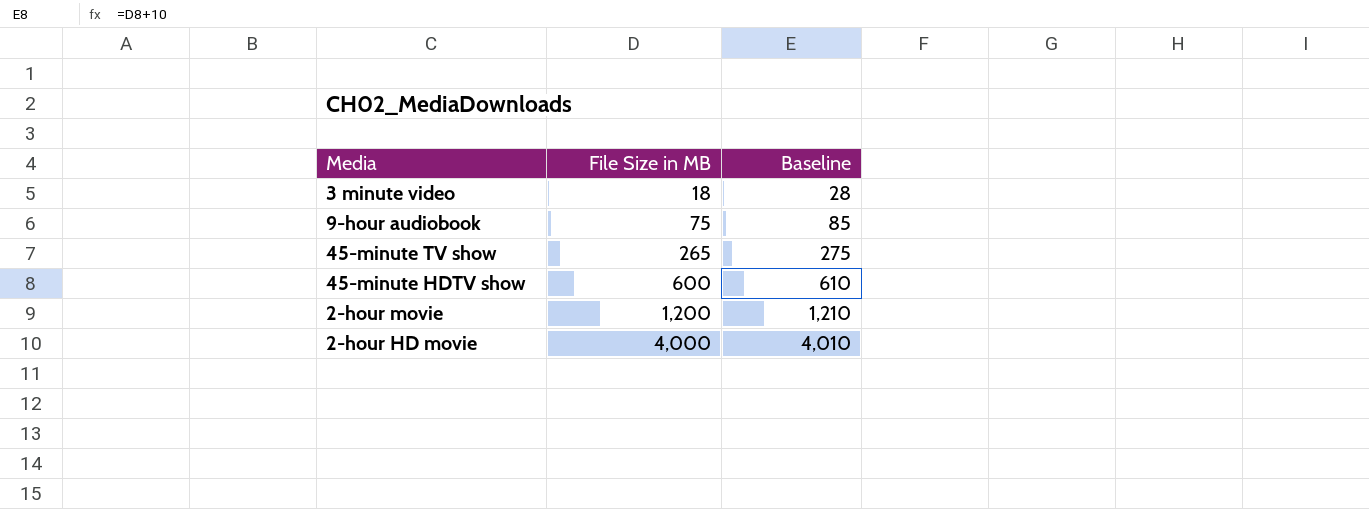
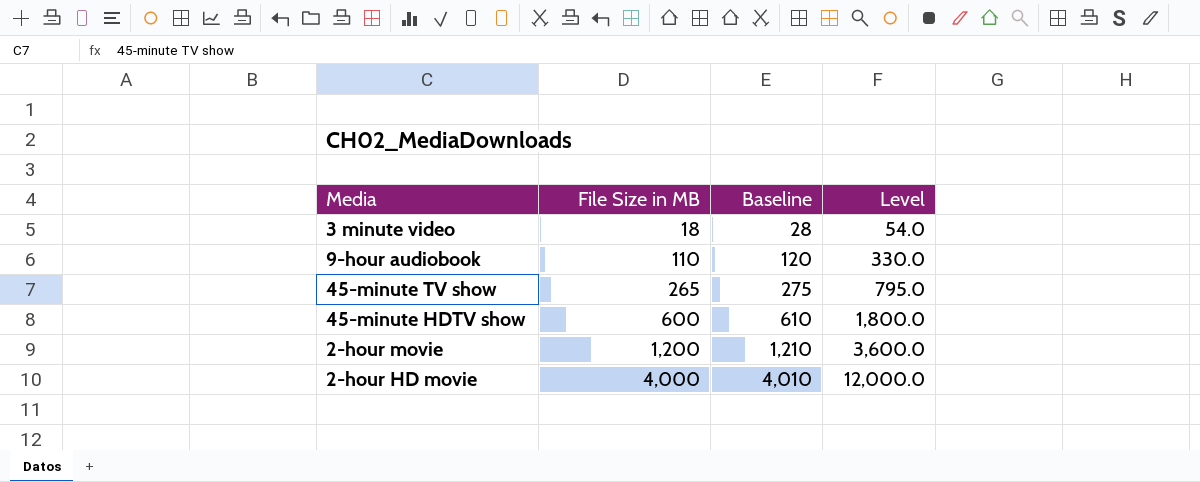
column Level | formula: none -> [File Size in MB] * 3
9-hour audiobook | File Size in MB: 75 -> 110
9-hour audiobook | Baseline: 85 -> 120

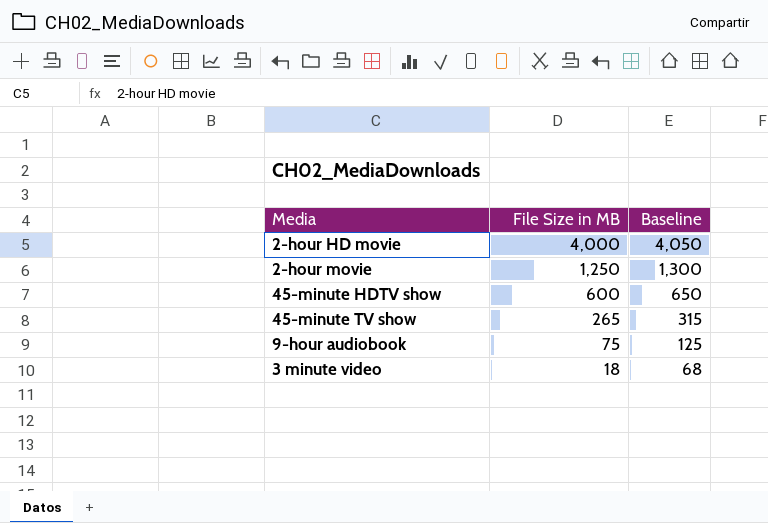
row order: File Size in MB ascending -> File Size in MB descending
column Level | formula: [File Size in MB] * 3 -> none
column Baseline | formula: [File Size in MB] + 10 -> [File Size in MB] + 50
2-hour movie | File Size in MB: 1,200 -> 1,250
9-hour audiobook | File Size in MB: 110 -> 75

